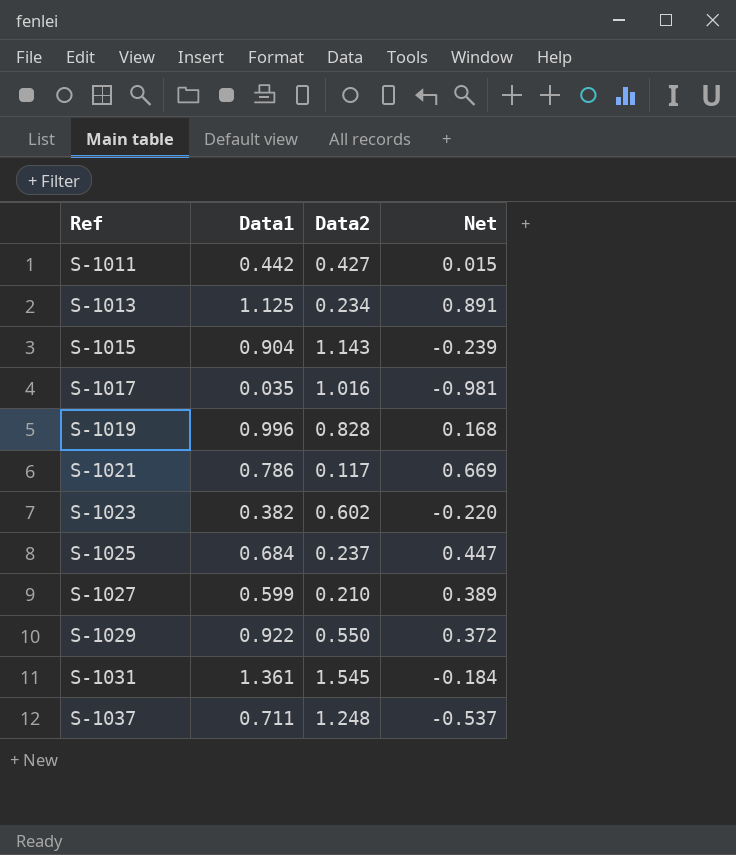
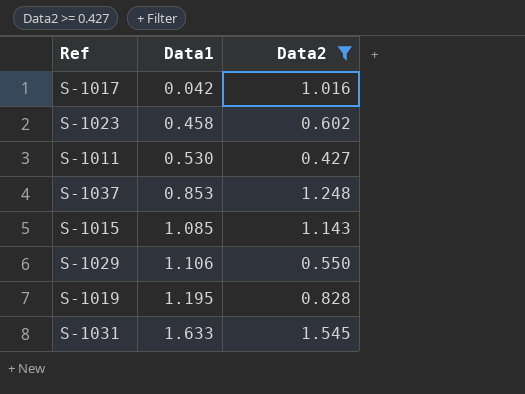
filter: none -> Data2 >= 0.427
row order: Ref ascending -> Data1 ascending
column Net | formula: [Data1] - [Data2] -> none
S-1017 | Data1: 0.035 -> 0.042
S-1023 | Data1: 0.382 -> 0.458
S-1011 | Data1: 0.442 -> 0.530
S-1037 | Data1: 0.711 -> 0.853
S-1015 | Data1: 0.904 -> 1.085
S-1029 | Data1: 0.922 -> 1.106
S-1019 | Data1: 0.996 -> 1.195
S-1031 | Data1: 1.361 -> 1.633

